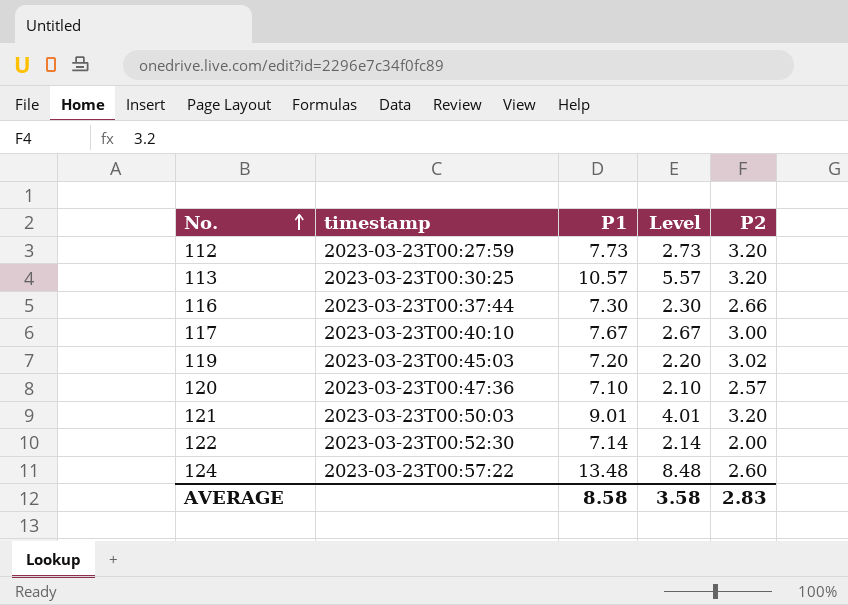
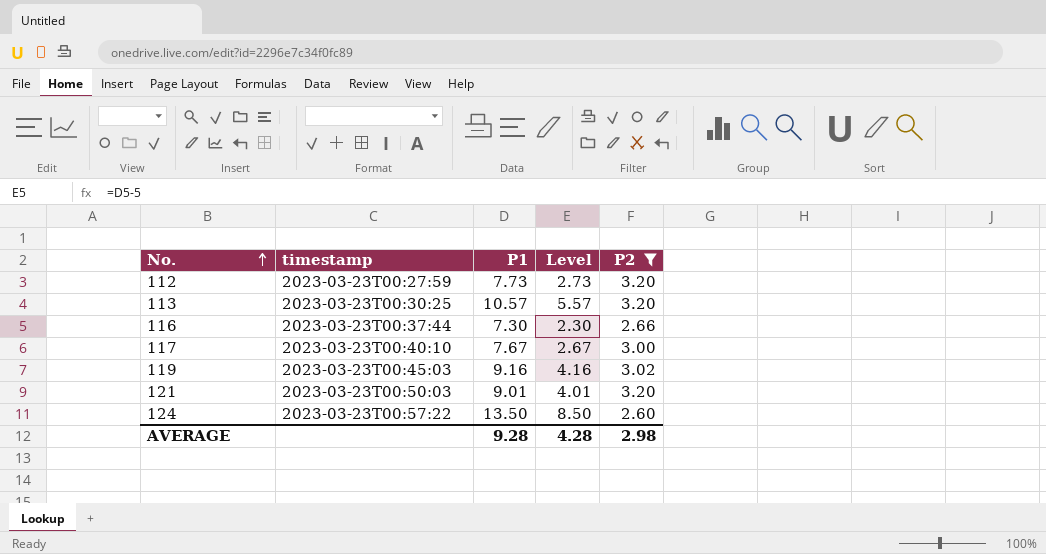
filter: none -> P2 >= 2.60
119 | P1: 7.20 -> 9.16
119 | Level: 2.20 -> 4.16
124 | P1: 13.48 -> 13.50
124 | Level: 8.48 -> 8.50
AVERAGE | P1: 8.58 -> 9.28
AVERAGE | Level: 3.58 -> 4.28
AVERAGE | P2: 2.83 -> 2.98

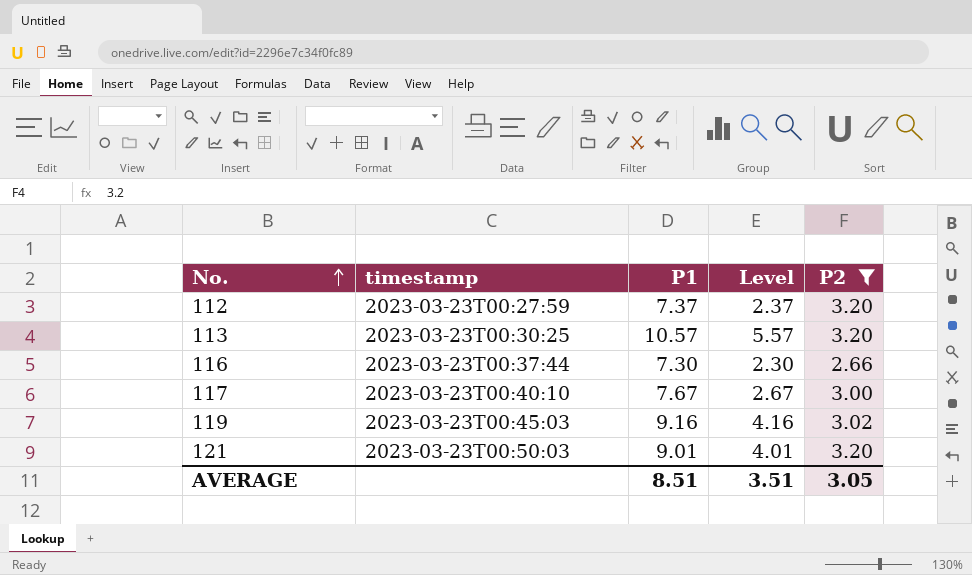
row 124: 2023-03-23T00:57:22 | 13.50 | 8.50 | 2.60 -> none
112 | P1: 7.73 -> 7.37
112 | Level: 2.73 -> 2.37
AVERAGE | P1: 9.28 -> 8.51
AVERAGE | Level: 4.28 -> 3.51
AVERAGE | P2: 2.98 -> 3.05

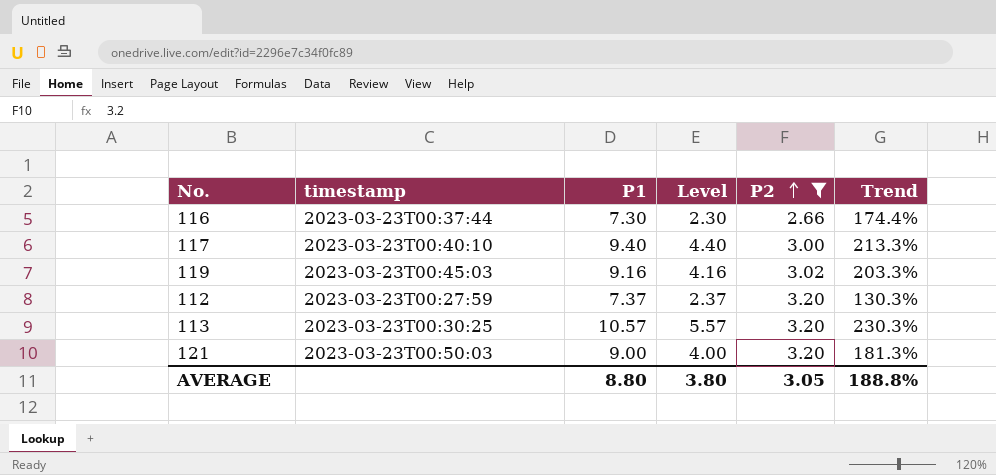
row order: No. ascending -> P2 ascending
column Trend | formula: none -> ([P1] - [P2]) / [P2]
117 | P1: 7.67 -> 9.40
117 | Level: 2.67 -> 4.40
121 | P1: 9.01 -> 9.00
121 | Level: 4.01 -> 4.00
AVERAGE | P1: 8.51 -> 8.80
AVERAGE | Level: 3.51 -> 3.80

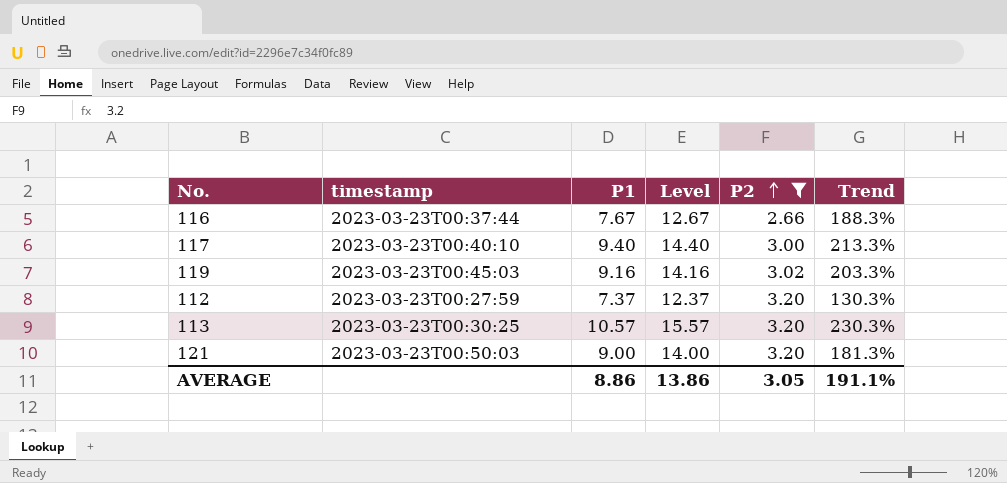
column Level | formula: [P1] - 5 -> [P1] + 5
116 | P1: 7.30 -> 7.67
116 | Trend: 174.4% -> 188.3%
AVERAGE | P1: 8.80 -> 8.86
AVERAGE | Level: 3.80 -> 13.86
AVERAGE | Trend: 188.8% -> 191.1%

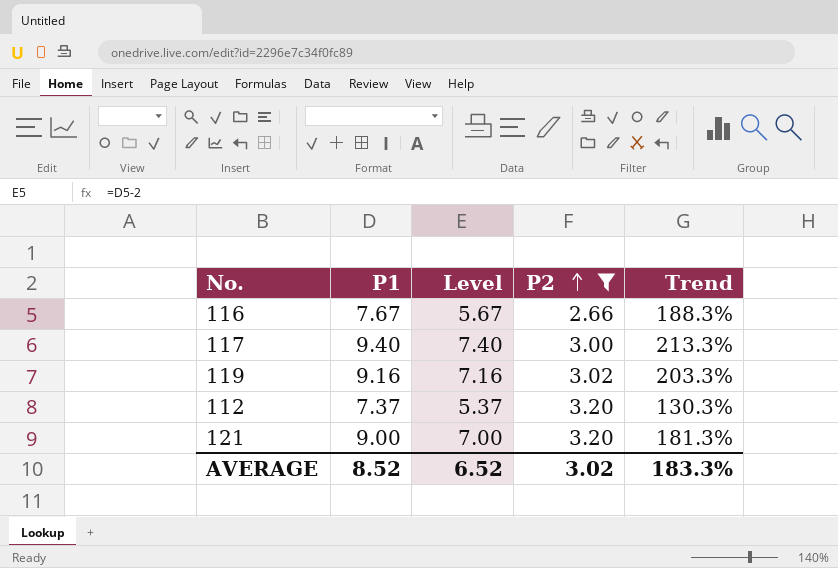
column timestamp | position: 2 -> none
column Level | formula: [P1] + 5 -> [P1] - 2
row 113: 2023-03-23T00:30:25 | 10.57 | 15.57 | 3.20 | 230.3% -> none
AVERAGE | P1: 8.86 -> 8.52
AVERAGE | Level: 13.86 -> 6.52
AVERAGE | P2: 3.05 -> 3.02
AVERAGE | Trend: 191.1% -> 183.3%

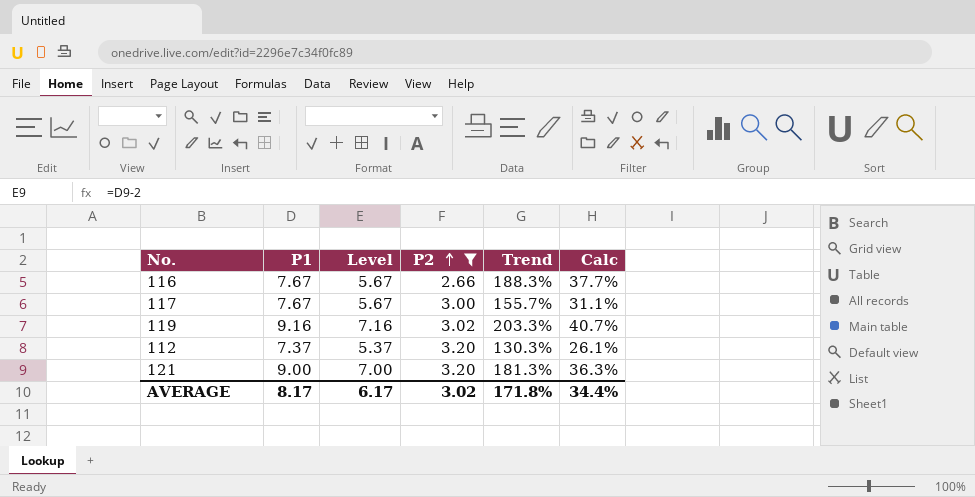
column Calc | formula: none -> [Trend] * 0.2
117 | P1: 9.40 -> 7.67
117 | Level: 7.40 -> 5.67
117 | Trend: 213.3% -> 155.7%
AVERAGE | P1: 8.52 -> 8.17
AVERAGE | Level: 6.52 -> 6.17
AVERAGE | Trend: 183.3% -> 171.8%

